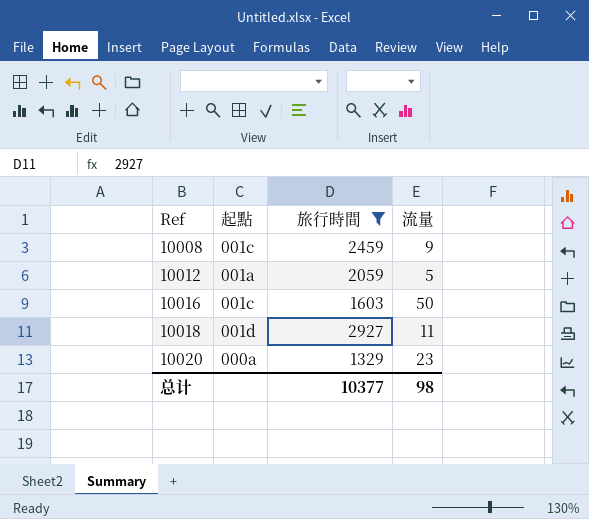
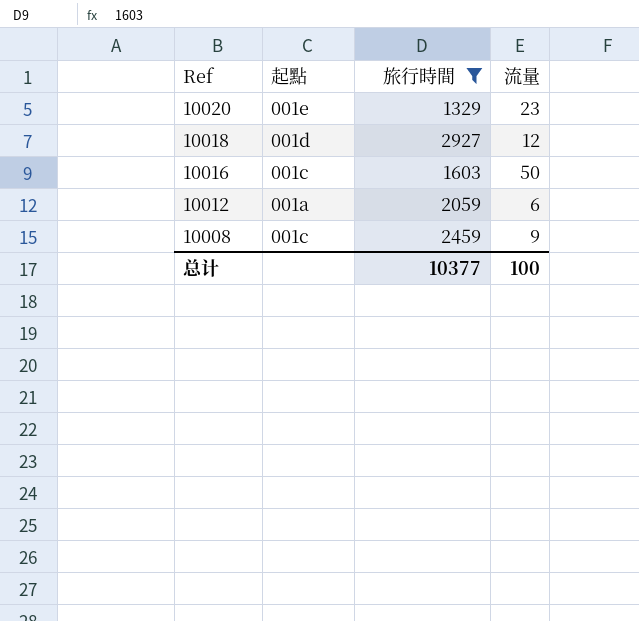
row order: Ref ascending -> Ref descending
10020 | 起點: 000a -> 001e
10018 | 流量: 11 -> 12
10012 | 流量: 5 -> 6
总计 | 流量: 98 -> 100

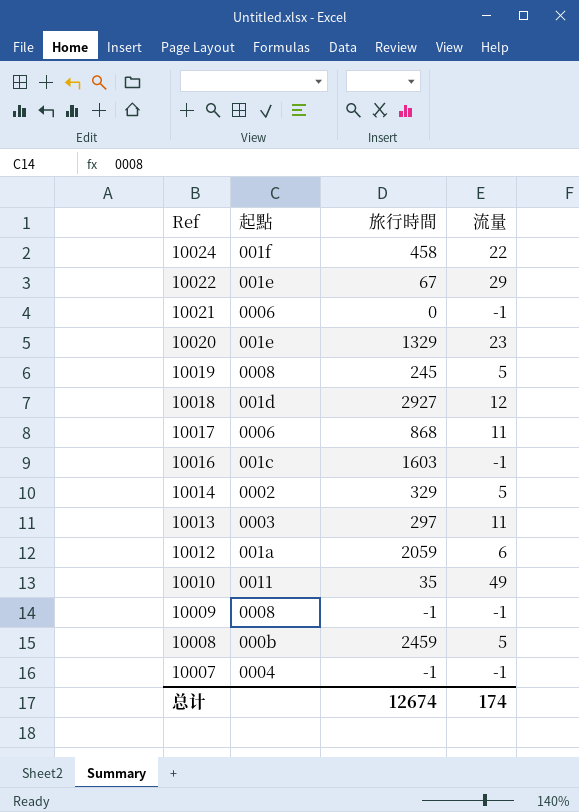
filter: 旅行時間 >= 1329 -> none
10016 | 流量: 50 -> -1
10008 | 起點: 001c -> 000b
10008 | 流量: 9 -> 5
总计 | 旅行時間: 10377 -> 12674
总计 | 流量: 100 -> 174

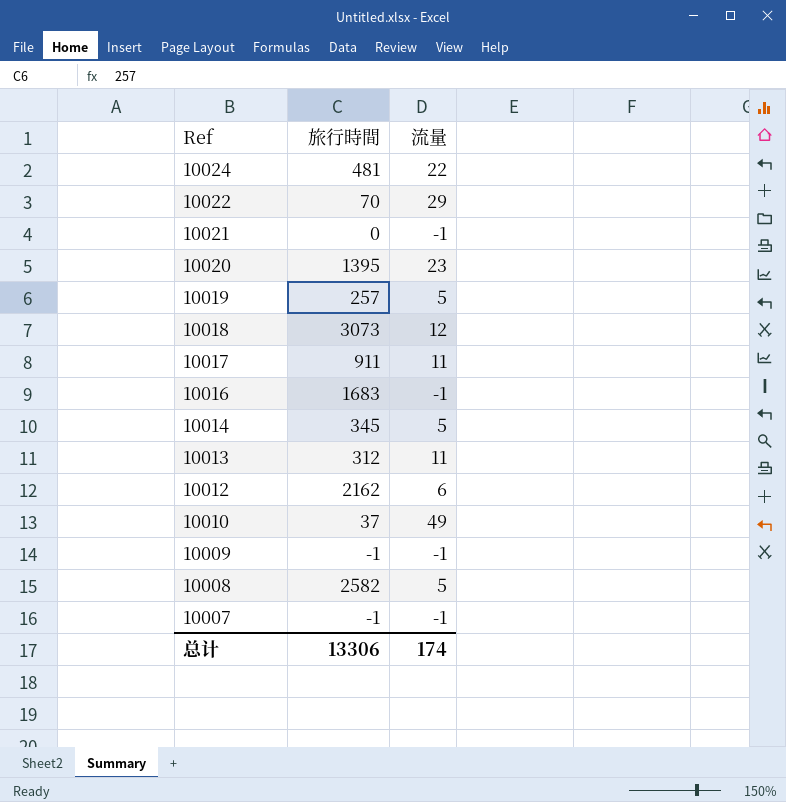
column 起點 | position: 2 -> none
10024 | 旅行時間: 458 -> 481
10022 | 旅行時間: 67 -> 70
10020 | 旅行時間: 1329 -> 1395
10019 | 旅行時間: 245 -> 257
10018 | 旅行時間: 2927 -> 3073
10017 | 旅行時間: 868 -> 911
10016 | 旅行時間: 1603 -> 1683
10014 | 旅行時間: 329 -> 345
10013 | 旅行時間: 297 -> 312
10012 | 旅行時間: 2059 -> 2162
10010 | 旅行時間: 35 -> 37
10008 | 旅行時間: 2459 -> 2582
总计 | 旅行時間: 12674 -> 13306

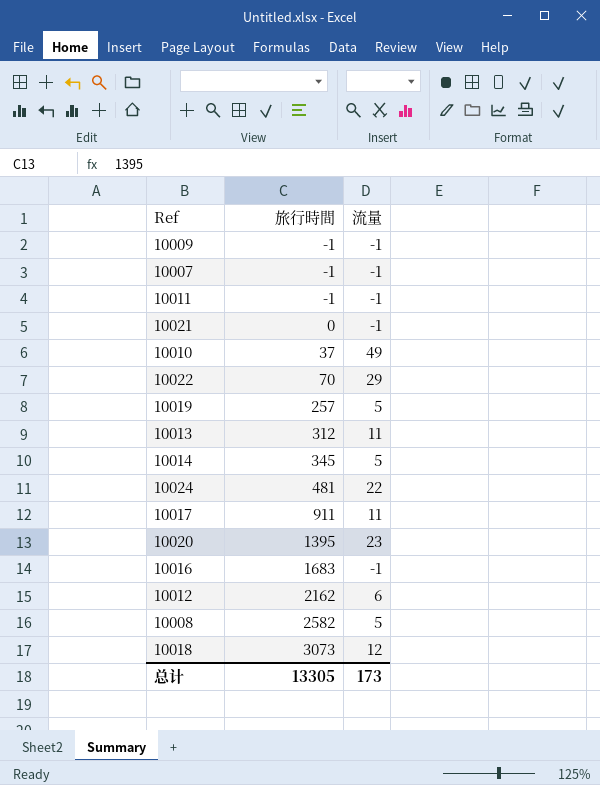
row order: Ref descending -> 旅行時間 ascending
row 10011: none -> -1 | -1
总计 | 旅行時間: 13306 -> 13305
总计 | 流量: 174 -> 173

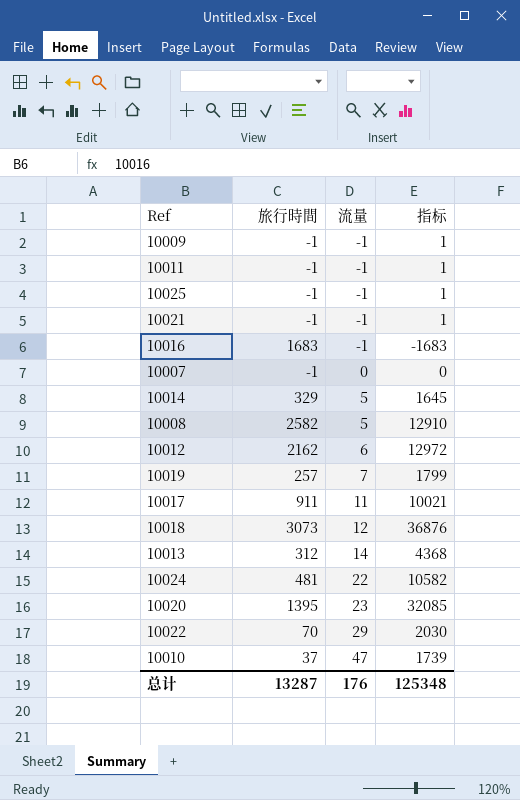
row order: 旅行時間 ascending -> 流量 ascending
column 指标 | formula: none -> [旅行時間] * [流量]
row 10025: none -> -1 | -1 | 1
10021 | 旅行時間: 0 -> -1
10007 | 流量: -1 -> 0
10014 | 旅行時間: 345 -> 329
10019 | 流量: 5 -> 7
10013 | 流量: 11 -> 14
10010 | 流量: 49 -> 47
总计 | 旅行時間: 13305 -> 13287
总计 | 流量: 173 -> 176

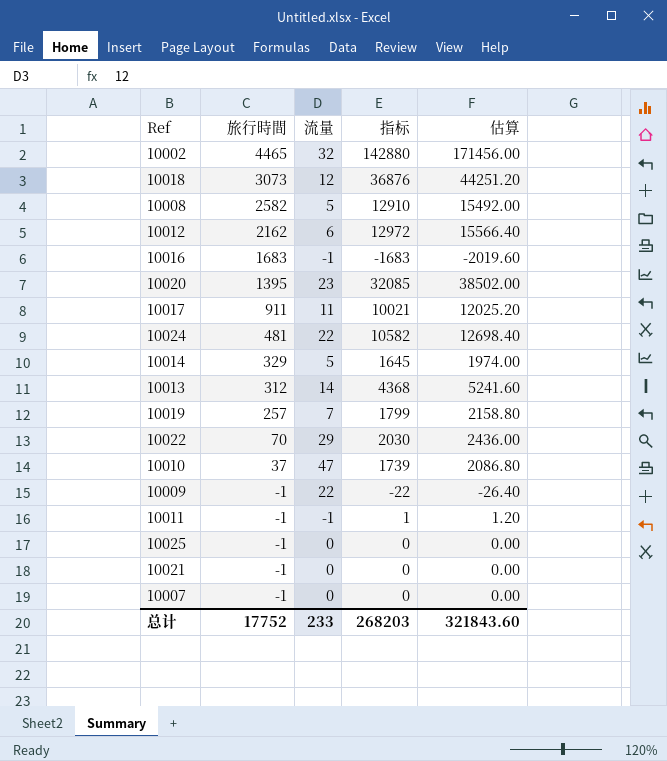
row order: 流量 ascending -> 旅行時間 descending
column 估算 | formula: none -> [指标] * 1.2
row 10002: none -> 4465 | 32 | 142880 | 171456.00
10009 | 流量: -1 -> 22
10009 | 指标: 1 -> -22
10025 | 流量: -1 -> 0
10025 | 指标: 1 -> 0
10021 | 流量: -1 -> 0
10021 | 指标: 1 -> 0
总计 | 旅行時間: 13287 -> 17752
总计 | 流量: 176 -> 233
总计 | 指标: 125348 -> 268203

